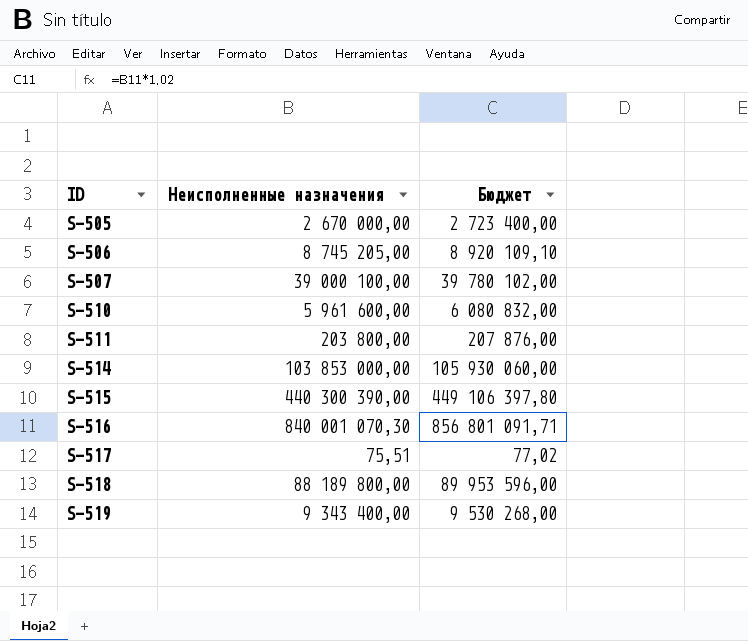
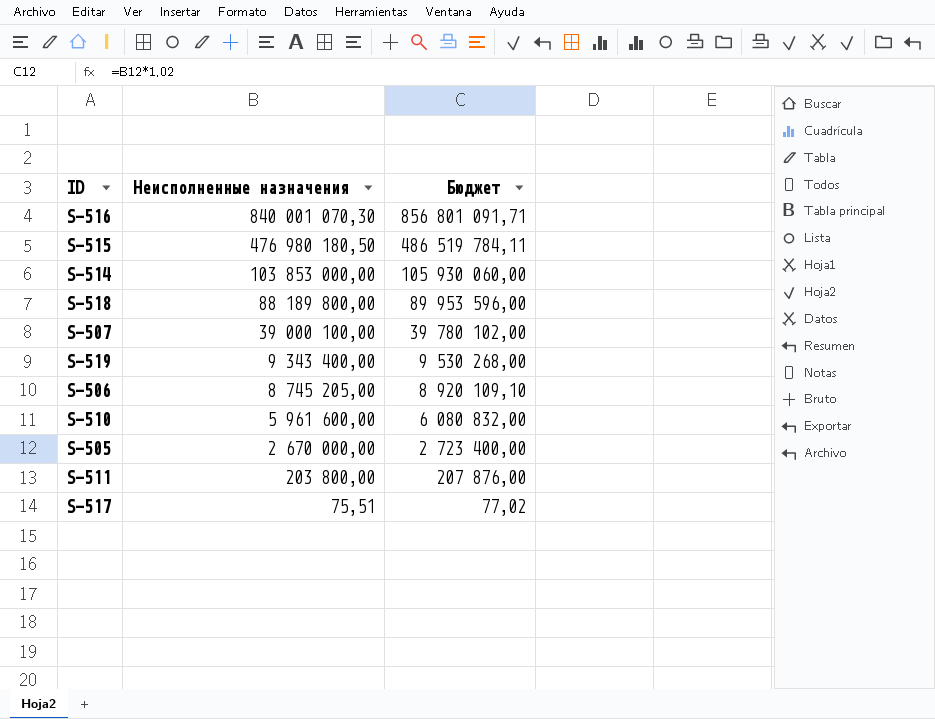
row order: ID ascending -> Неисполненные назначения descending
S-515 | Неисполненные назначения: 440 300 390,00 -> 476 980 180,50
S-515 | Бюджет: 449 106 397,80 -> 486 519 784,11

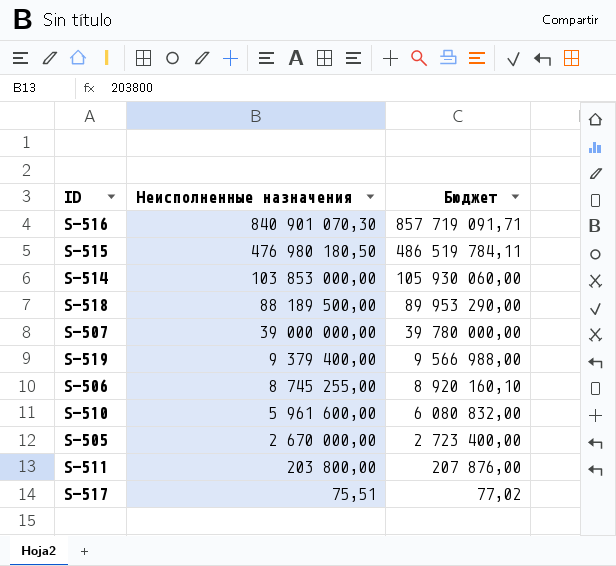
S-516 | Неисполненные назначения: 840 001 070,30 -> 840 901 070,30
S-516 | Бюджет: 856 801 091,71 -> 857 719 091,71
S-518 | Неисполненные назначения: 88 189 800,00 -> 88 189 500,00
S-518 | Бюджет: 89 953 596,00 -> 89 953 290,00
S-507 | Неисполненные назначения: 39 000 100,00 -> 39 000 000,00
S-507 | Бюджет: 39 780 102,00 -> 39 780 000,00
S-519 | Неисполненные назначения: 9 343 400,00 -> 9 379 400,00
S-519 | Бюджет: 9 530 268,00 -> 9 566 988,00
S-506 | Неисполненные назначения: 8 745 205,00 -> 8 745 255,00
S-506 | Бюджет: 8 920 109,10 -> 8 920 160,10

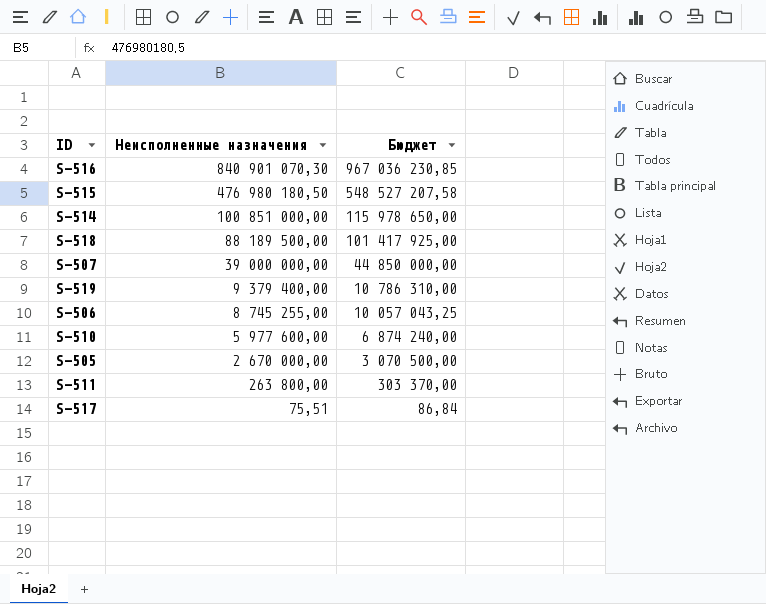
column Бюджет | formula: [Неисполненные назначения] * 1,02 -> [Неисполненные назначения] * 1,15
S-514 | Неисполненные назначения: 103 853 000,00 -> 100 851 000,00
S-510 | Неисполненные назначения: 5 961 600,00 -> 5 977 600,00
S-511 | Неисполненные назначения: 203 800,00 -> 263 800,00

